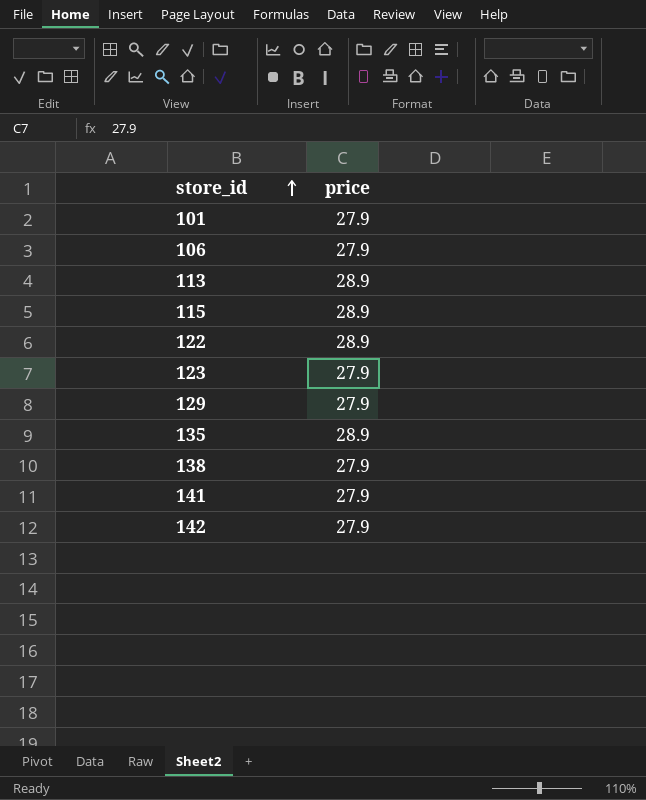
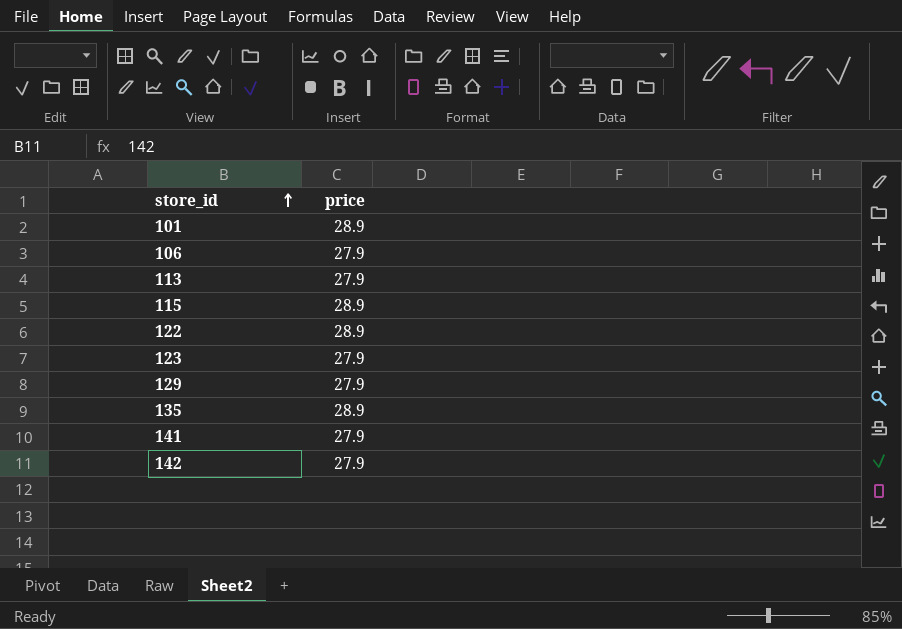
row 138: 27.9 -> none
101 | price: 27.9 -> 28.9
113 | price: 28.9 -> 27.9

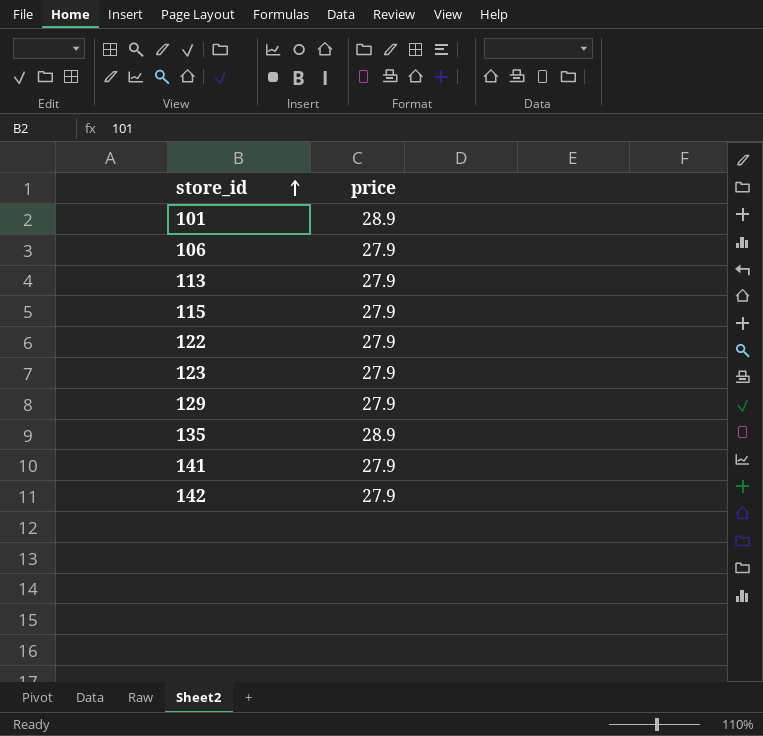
115 | price: 28.9 -> 27.9
122 | price: 28.9 -> 27.9

